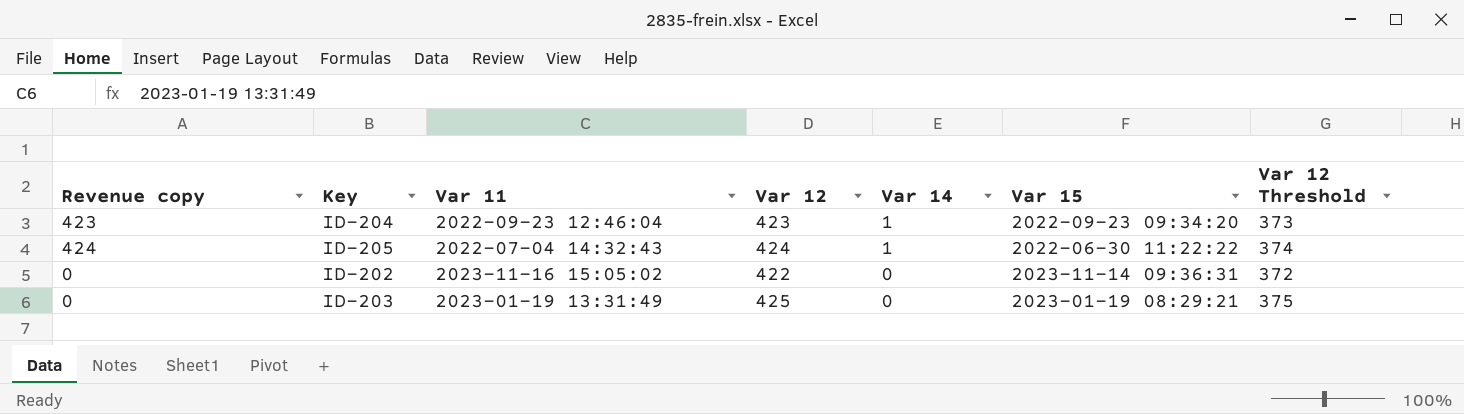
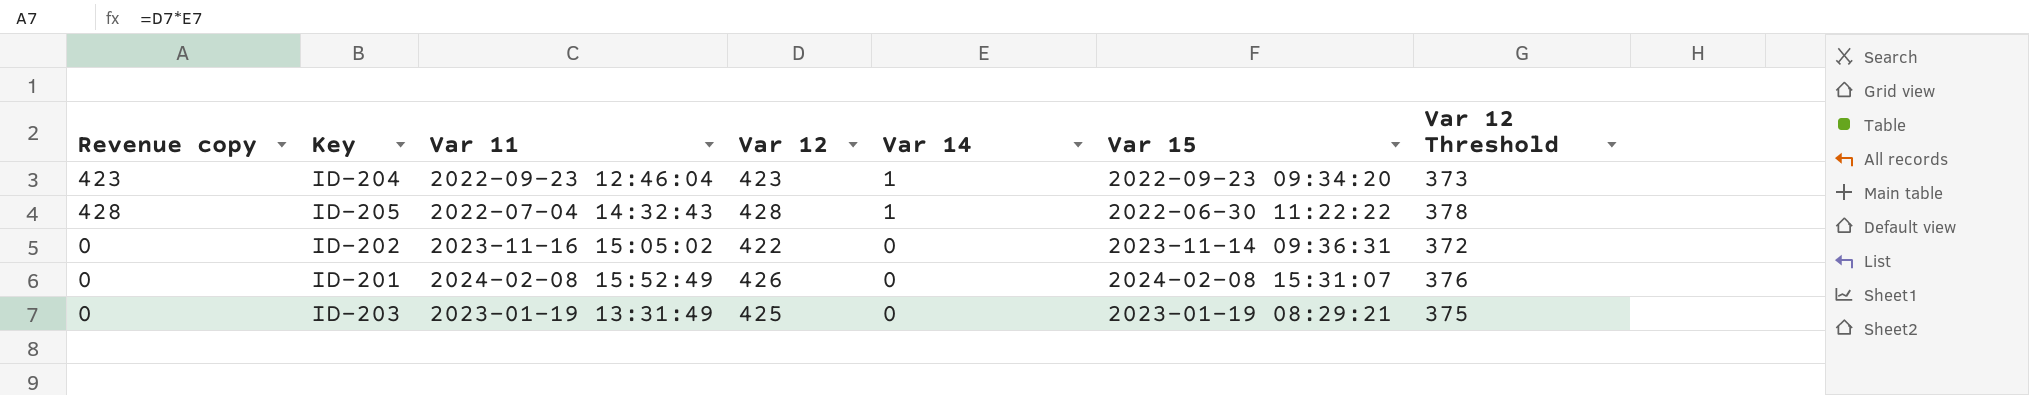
ID-205 | Revenue copy: 424 -> 428
ID-205 | Var 12: 424 -> 428
ID-205 | Var 12 Threshold: 374 -> 378
row ID-201: none -> 0 | 2024-02-08 15:52:49 | 426 | 0 | 2024-02-08 15:31:07 | 376

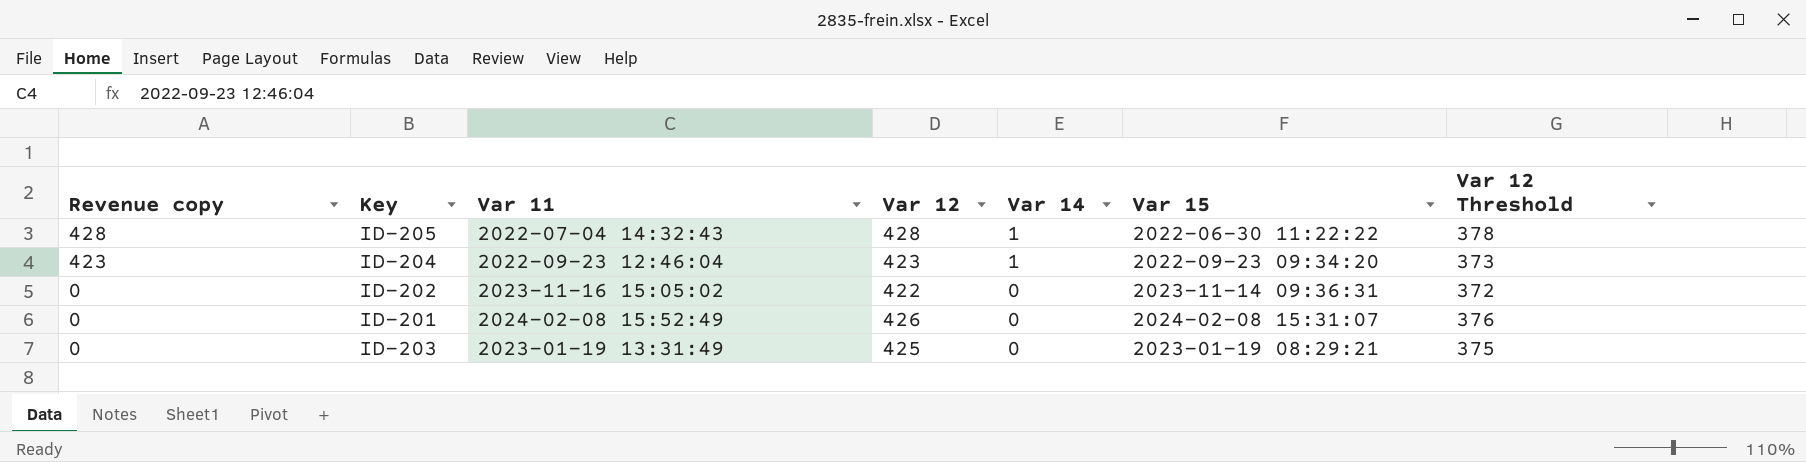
row order: Var 14 descending -> Revenue copy descending

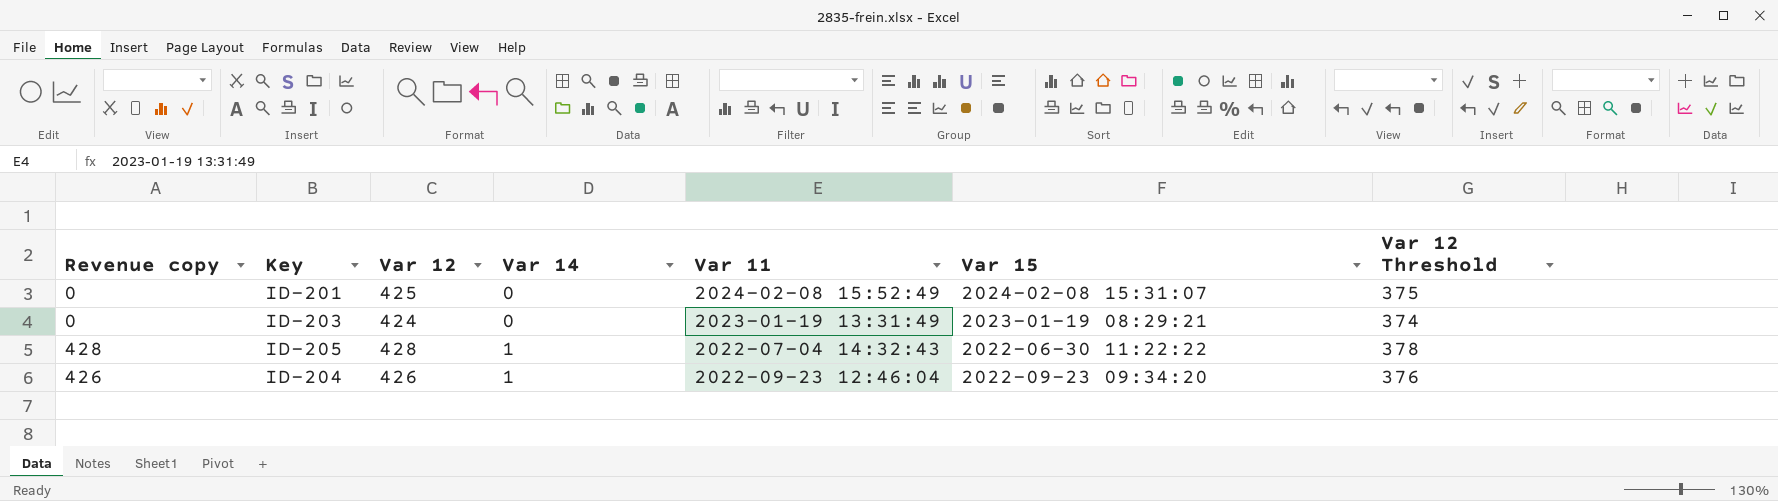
row order: Revenue copy descending -> Var 14 ascending
column Var 11 | position: 3 -> 5
row ID-202: 0 | 2023-11-16 15:05:02 | 422 | 0 | 2023-11-14 09:36:31 | 372 -> none
ID-201 | Var 12: 426 -> 425
ID-201 | Var 12 Threshold: 376 -> 375
ID-203 | Var 12: 425 -> 424
ID-203 | Var 12 Threshold: 375 -> 374
ID-204 | Revenue copy: 423 -> 426
ID-204 | Var 12: 423 -> 426
ID-204 | Var 12 Threshold: 373 -> 376

